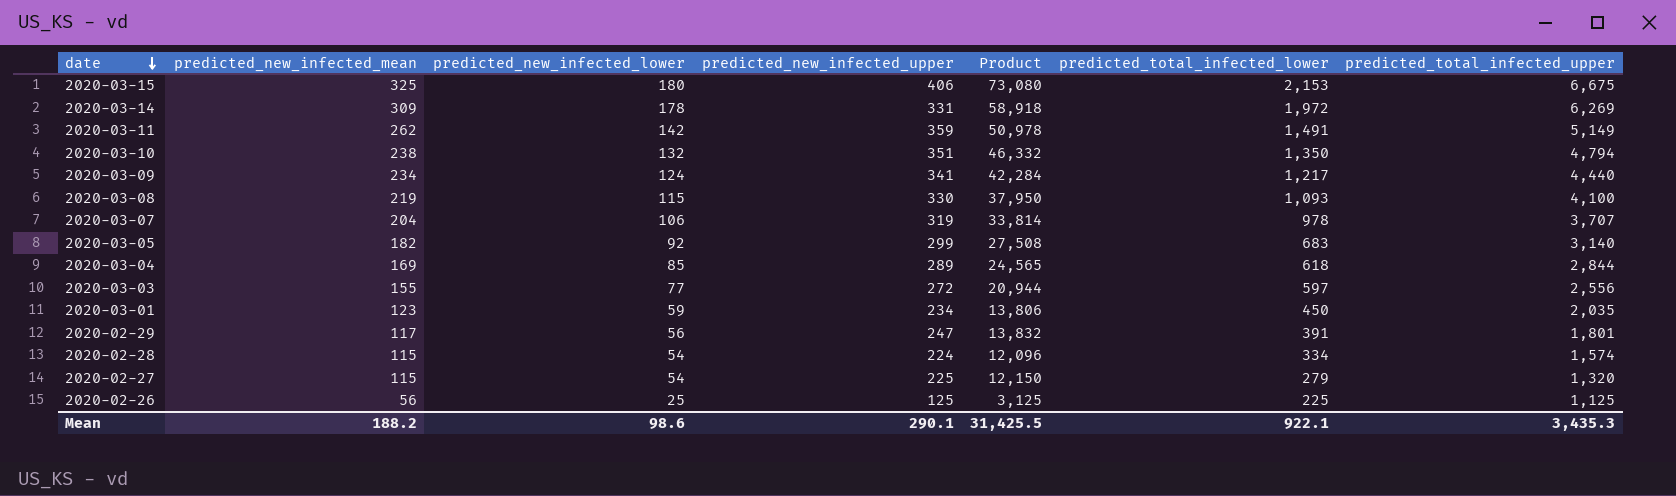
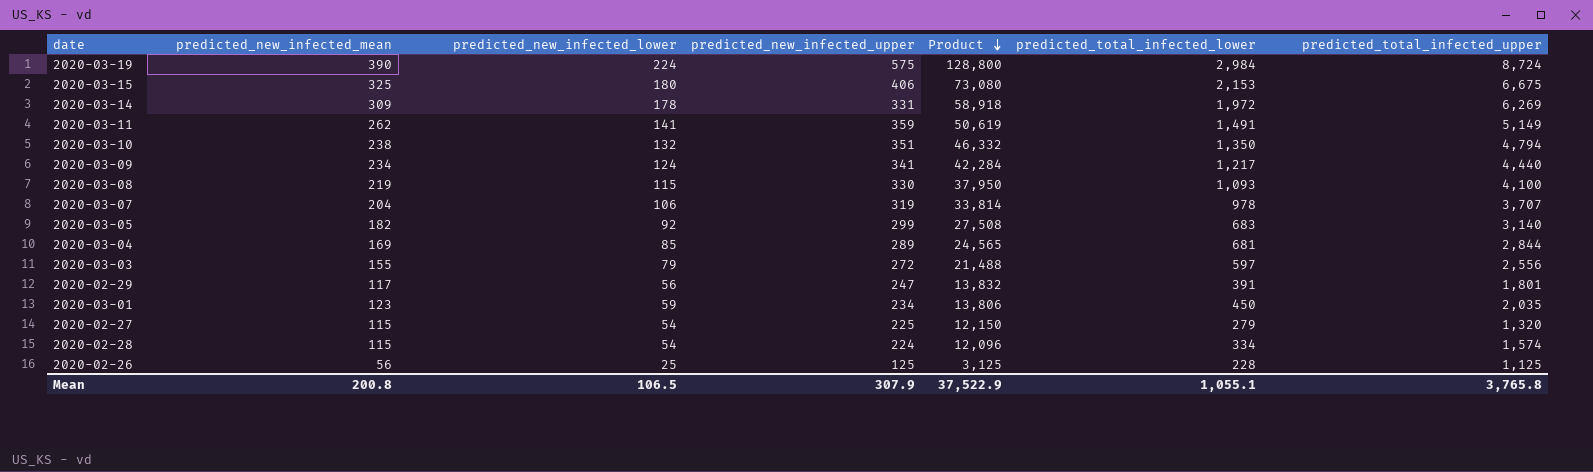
row order: date descending -> Product descending
row 2020-03-19: none -> 390 | 224 | 575 | 128,800 | 2,984 | 8,724
2020-03-11 | predicted_new_infected_lower: 142 -> 141
2020-03-11 | Product: 50,978 -> 50,619
2020-03-04 | predicted_total_infected_lower: 618 -> 681
2020-03-03 | predicted_new_infected_lower: 77 -> 79
2020-03-03 | Product: 20,944 -> 21,488
2020-02-26 | predicted_total_infected_lower: 225 -> 228
Mean | predicted_new_infected_mean: 188.2 -> 200.8
Mean | predicted_new_infected_lower: 98.6 -> 106.5
Mean | predicted_new_infected_upper: 290.1 -> 307.9
Mean | Product: 31,425.5 -> 37,522.9
Mean | predicted_total_infected_lower: 922.1 -> 1,055.1
Mean | predicted_total_infected_upper: 3,435.3 -> 3,765.8

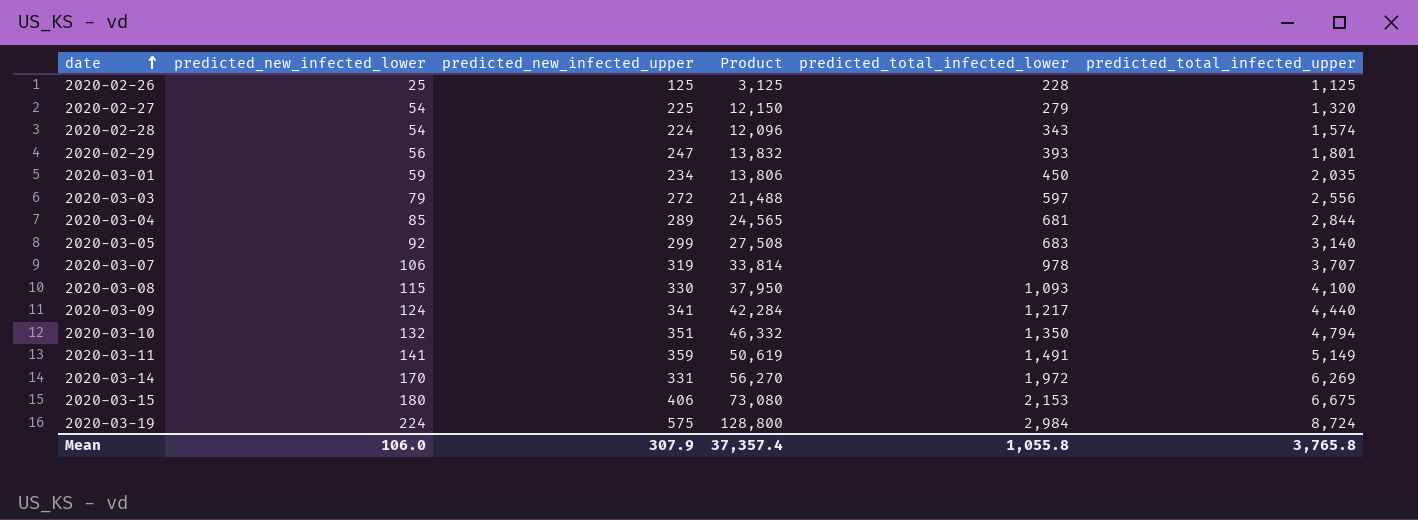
row order: Product descending -> date ascending
column predicted_new_infected_mean | position: 2 -> none
2020-02-28 | predicted_total_infected_lower: 334 -> 343
2020-02-29 | predicted_total_infected_lower: 391 -> 393
2020-03-14 | predicted_new_infected_lower: 178 -> 170
2020-03-14 | Product: 58,918 -> 56,270
Mean | predicted_new_infected_lower: 106.5 -> 106.0
Mean | Product: 37,522.9 -> 37,357.4
Mean | predicted_total_infected_lower: 1,055.1 -> 1,055.8

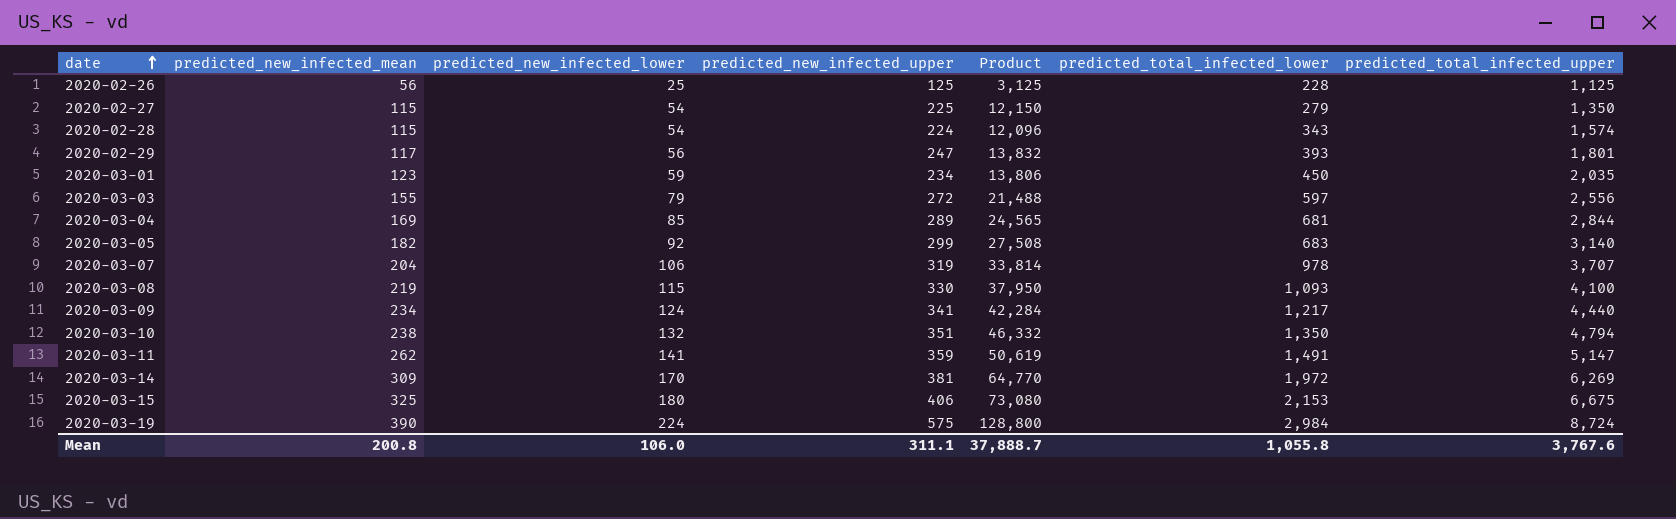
column predicted_new_infected_mean | position: none -> 2
2020-02-27 | predicted_total_infected_upper: 1,320 -> 1,350
2020-03-11 | predicted_total_infected_upper: 5,149 -> 5,147
2020-03-14 | predicted_new_infected_upper: 331 -> 381
2020-03-14 | Product: 56,270 -> 64,770
Mean | predicted_new_infected_upper: 307.9 -> 311.1
Mean | Product: 37,357.4 -> 37,888.7
Mean | predicted_total_infected_upper: 3,765.8 -> 3,767.6

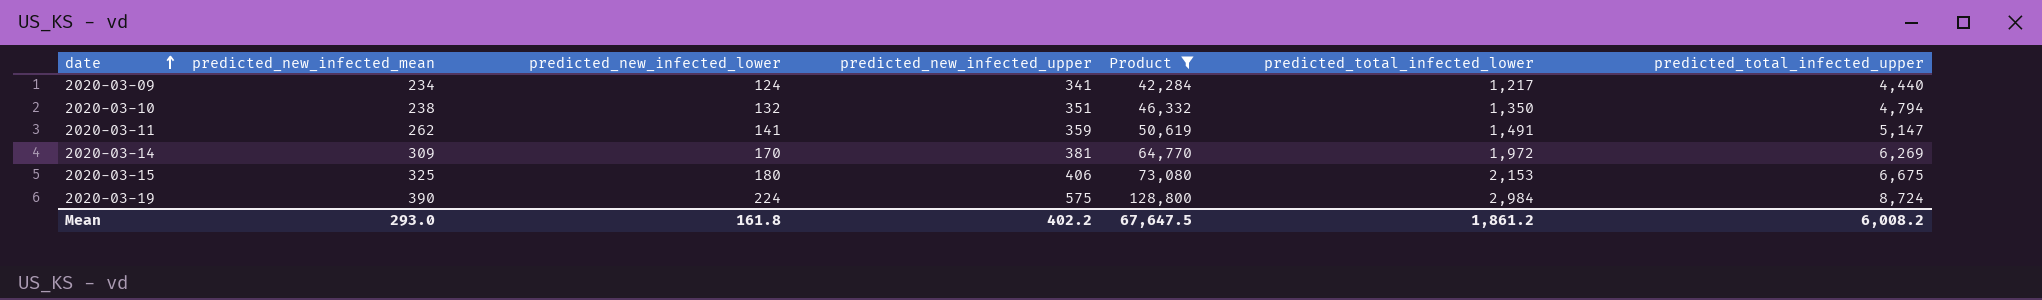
filter: none -> Product >= 42,284
Mean | predicted_new_infected_mean: 200.8 -> 293.0
Mean | predicted_new_infected_lower: 106.0 -> 161.8
Mean | predicted_new_infected_upper: 311.1 -> 402.2
Mean | Product: 37,888.7 -> 67,647.5
Mean | predicted_total_infected_lower: 1,055.8 -> 1,861.2
Mean | predicted_total_infected_upper: 3,767.6 -> 6,008.2

